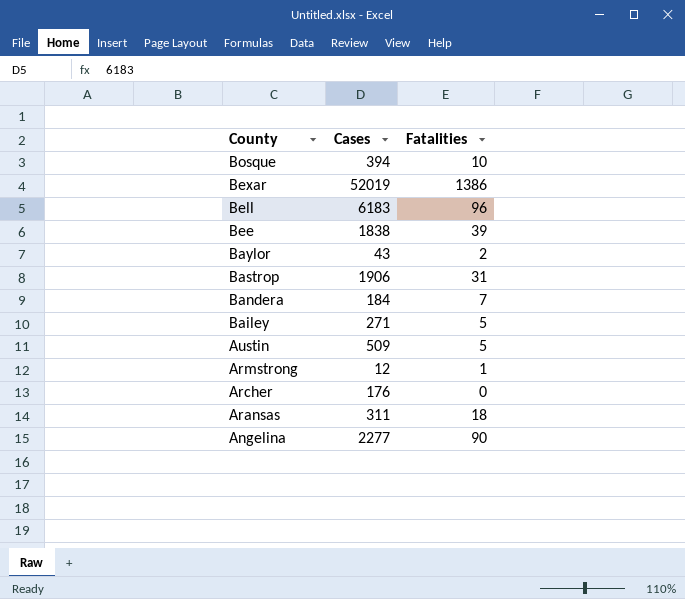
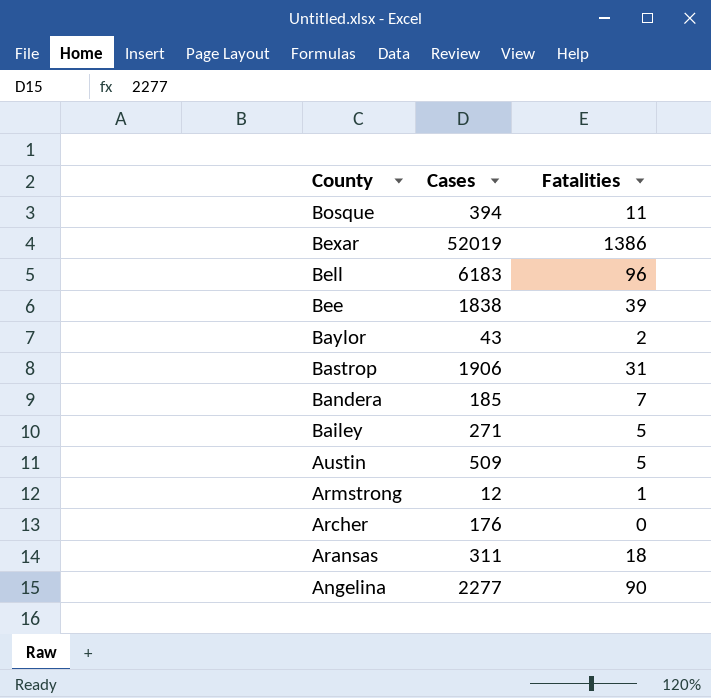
Bosque | Fatalities: 10 -> 11
Bandera | Cases: 184 -> 185

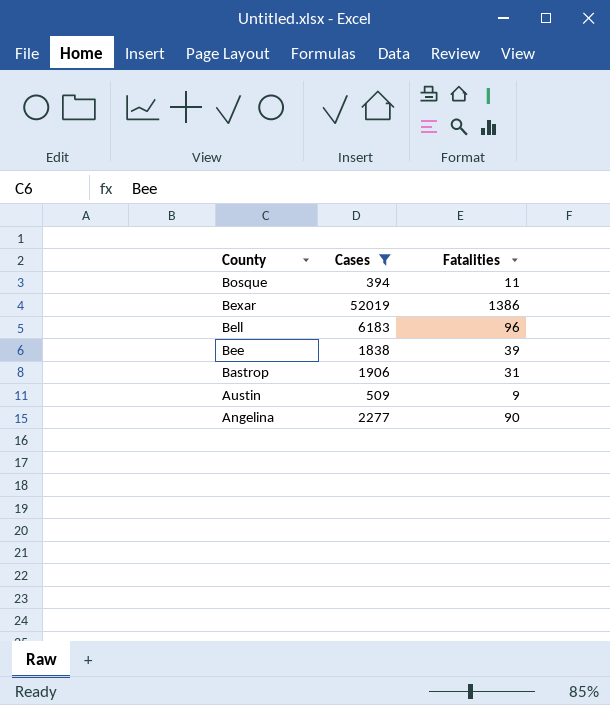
filter: none -> Cases >= 394
Austin | Fatalities: 5 -> 9

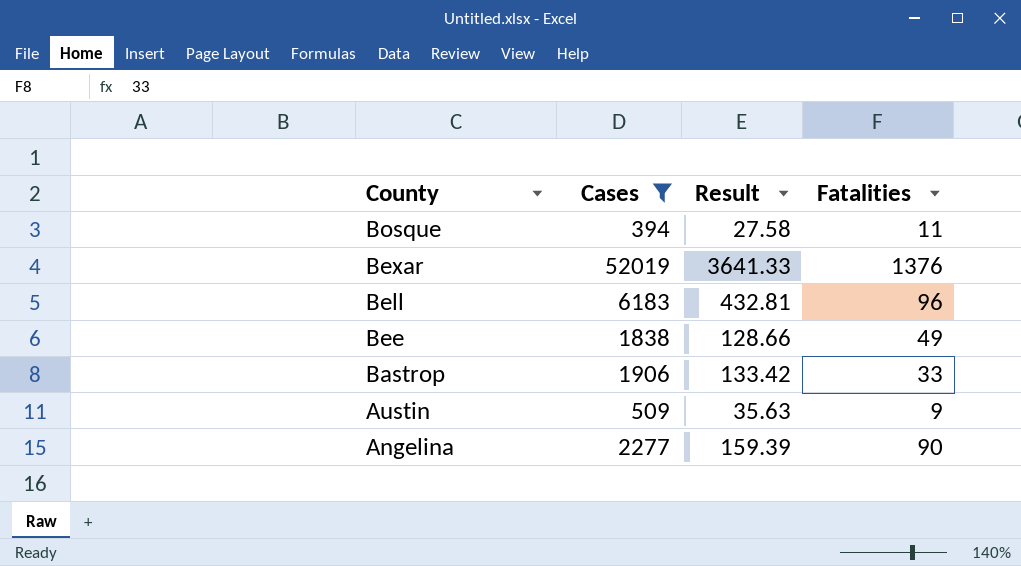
column Result | formula: none -> [Cases] * 0.07
Bexar | Fatalities: 1386 -> 1376
Bee | Fatalities: 39 -> 49
Bastrop | Fatalities: 31 -> 33

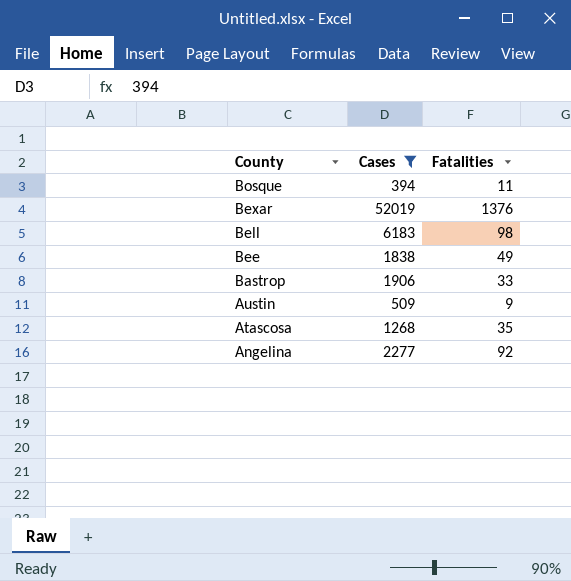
column Result | formula: [Cases] * 0.07 -> none
Bell | Fatalities: 96 -> 98
row Atascosa: none -> 1268 | 35
Angelina | Fatalities: 90 -> 92

